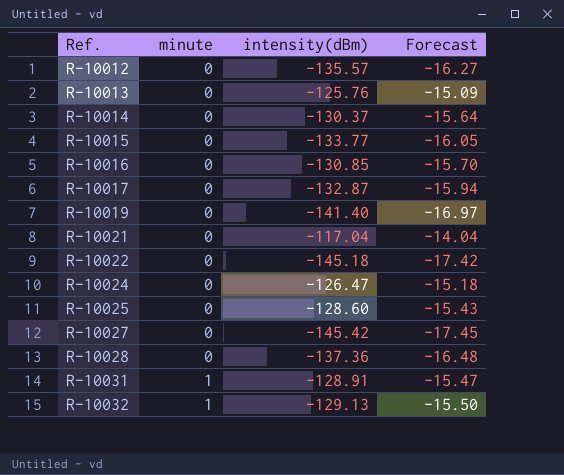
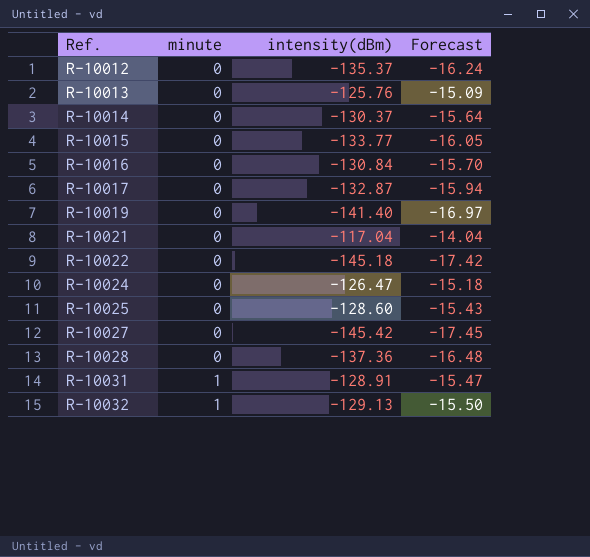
R-10012 | intensity(dBm): -135.57 -> -135.37
R-10012 | Forecast: -16.27 -> -16.24
R-10016 | intensity(dBm): -130.85 -> -130.84

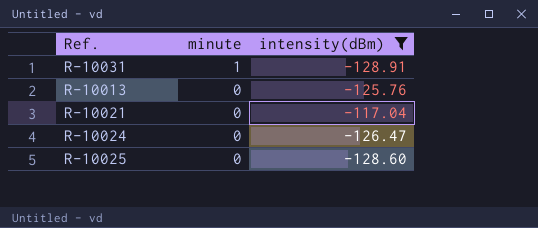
filter: none -> intensity(dBm) >= -128.91
row order: Ref. ascending -> minute descending
column Forecast | formula: [intensity(dBm)] * 0.12 -> none

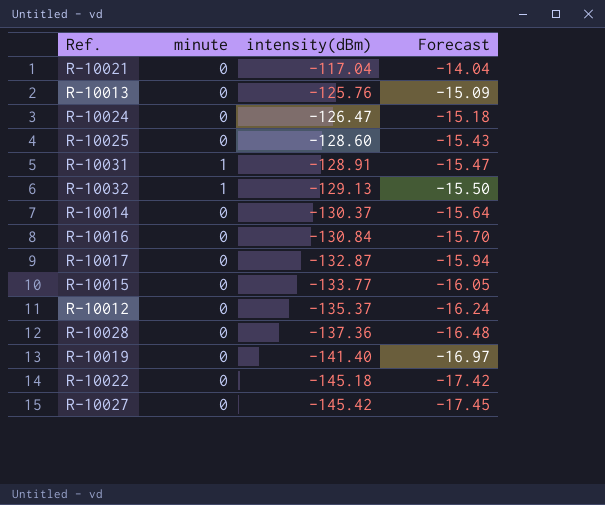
filter: intensity(dBm) >= -128.91 -> none
row order: minute descending -> intensity(dBm) descending
column Forecast | formula: none -> [intensity(dBm)] * 0.12

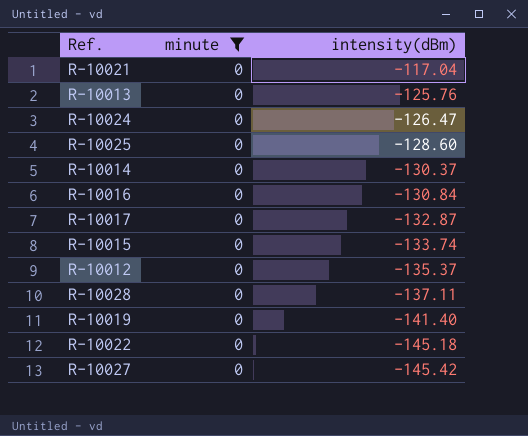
filter: none -> minute = 0
column Forecast | formula: [intensity(dBm)] * 0.12 -> none
R-10015 | intensity(dBm): -133.77 -> -133.74
R-10028 | intensity(dBm): -137.36 -> -137.11

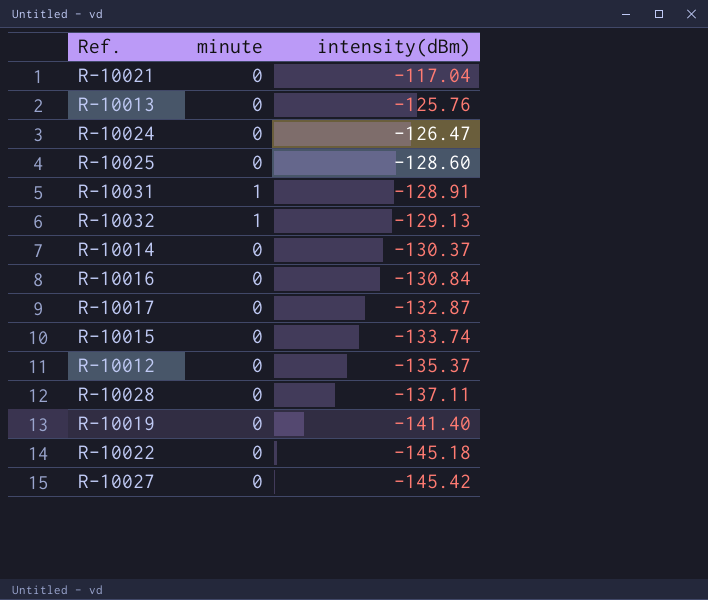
filter: minute = 0 -> none

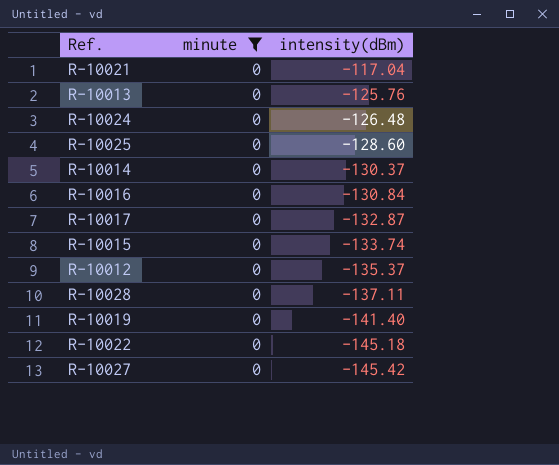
filter: none -> minute = 0
R-10024 | intensity(dBm): -126.47 -> -126.48

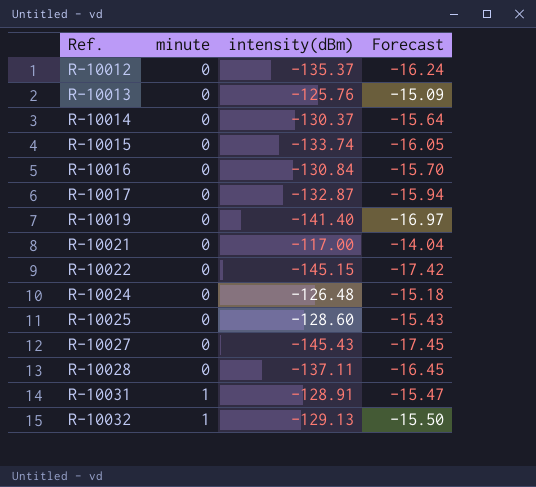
filter: minute = 0 -> none
row order: intensity(dBm) descending -> Ref. ascending
column Forecast | formula: none -> [intensity(dBm)] * 0.12
R-10021 | intensity(dBm): -117.04 -> -117.00
R-10022 | intensity(dBm): -145.18 -> -145.15
R-10027 | intensity(dBm): -145.42 -> -145.43

